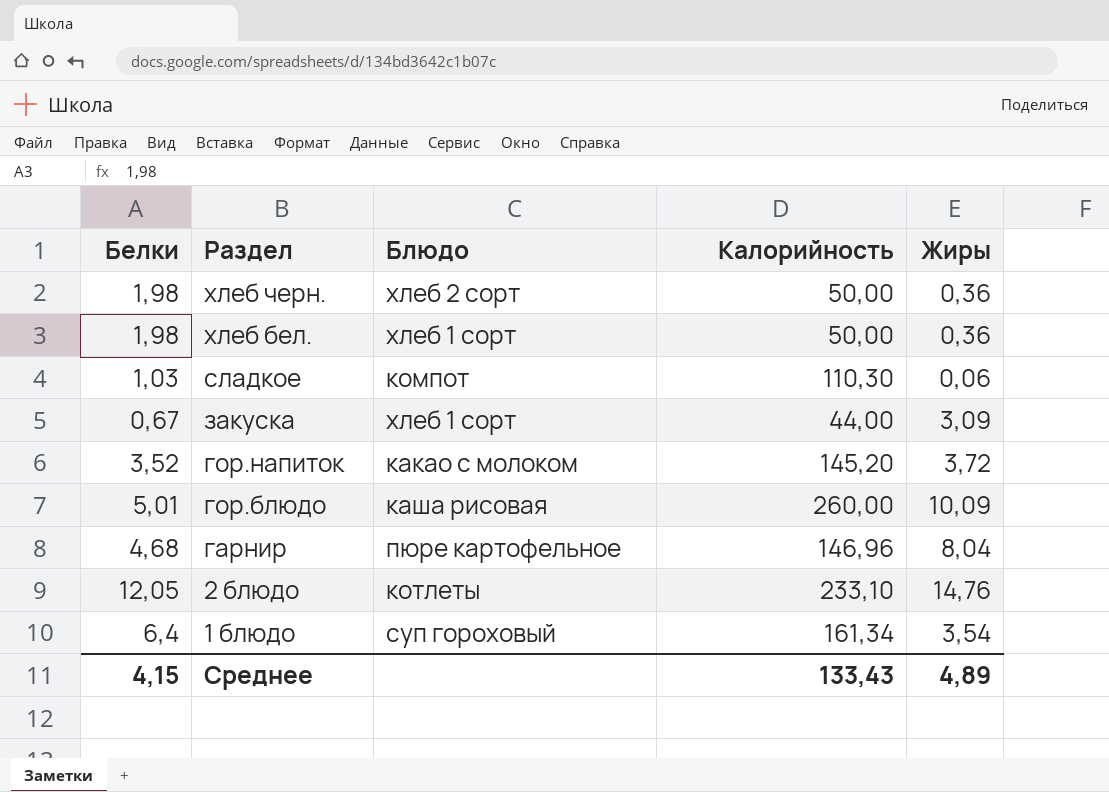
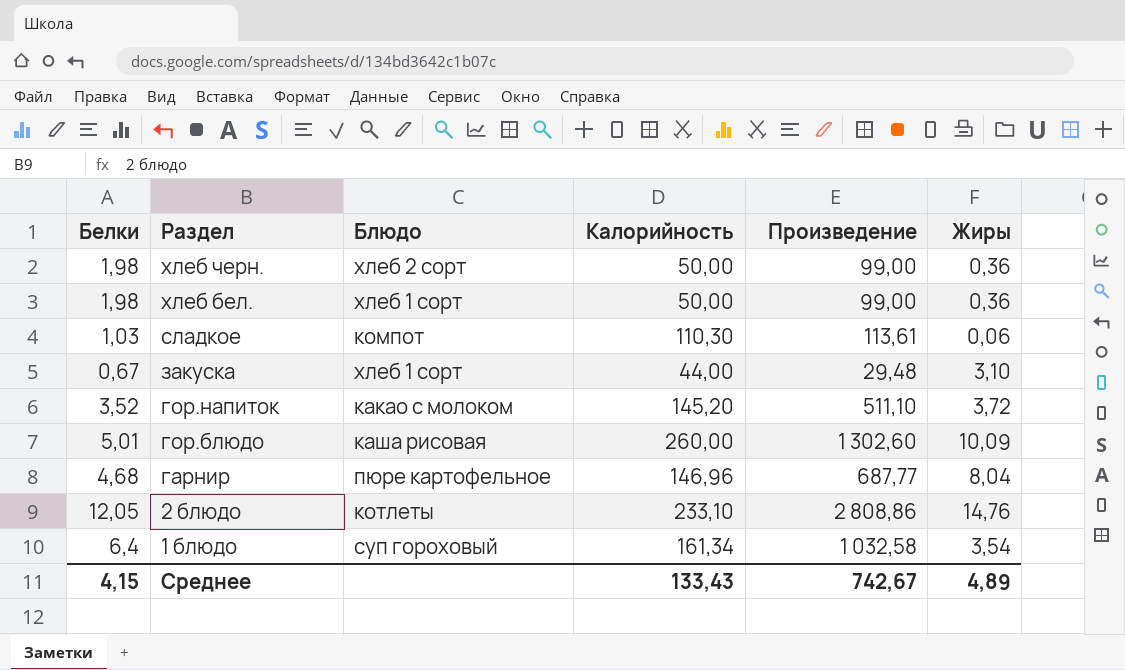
column Произведение | formula: none -> [Белки] * [Калорийность]
закуска | Жиры: 3,09 -> 3,10

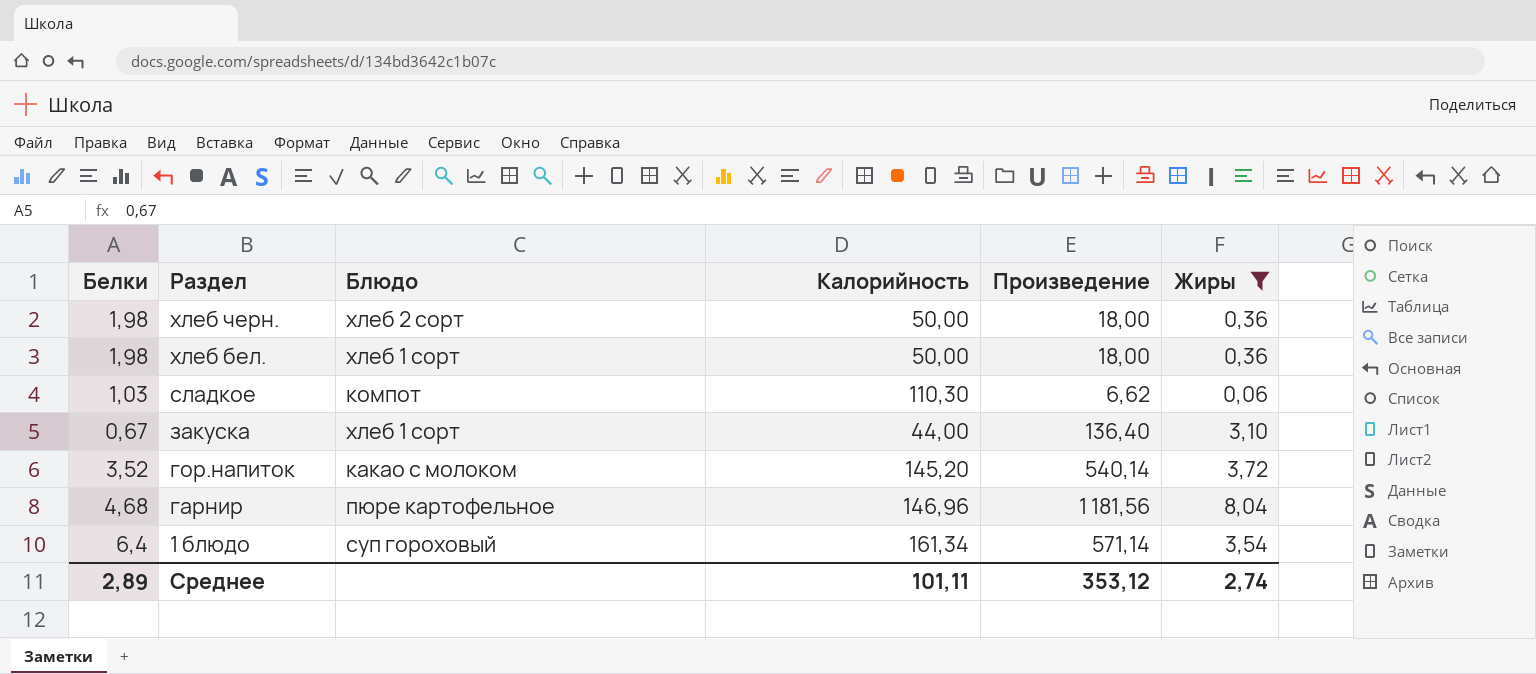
filter: none -> Жиры <= 8,04
column Произведение | formula: [Белки] * [Калорийность] -> [Калорийность] * [Жиры]
Среднее | Белки: 4,15 -> 2,89
Среднее | Калорийность: 133,43 -> 101,11
Среднее | Произведение: 742,67 -> 353,12
Среднее | Жиры: 4,89 -> 2,74

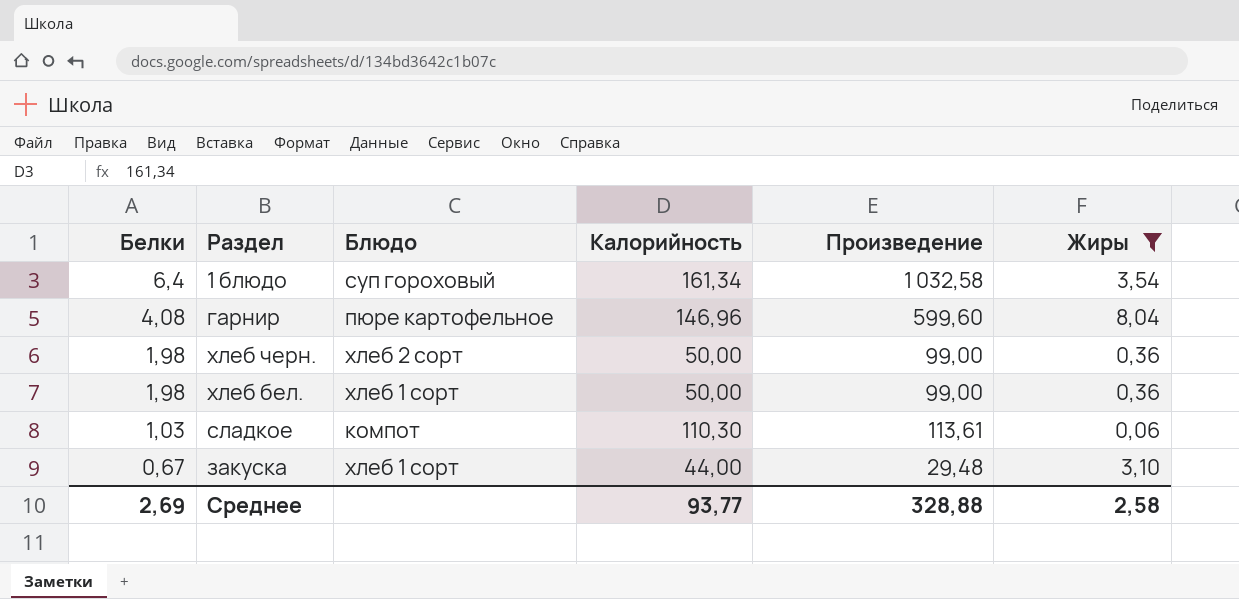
row order: Раздел descending -> Белки descending
column Произведение | formula: [Калорийность] * [Жиры] -> [Белки] * [Калорийность]
row гор.напиток: 3,52 | какао с молоком | 145,20 | 540,14 | 3,72 -> none
гарнир | Белки: 4,68 -> 4,08
Среднее | Белки: 2,89 -> 2,69
Среднее | Калорийность: 101,11 -> 93,77
Среднее | Произведение: 353,12 -> 328,88
Среднее | Жиры: 2,74 -> 2,58

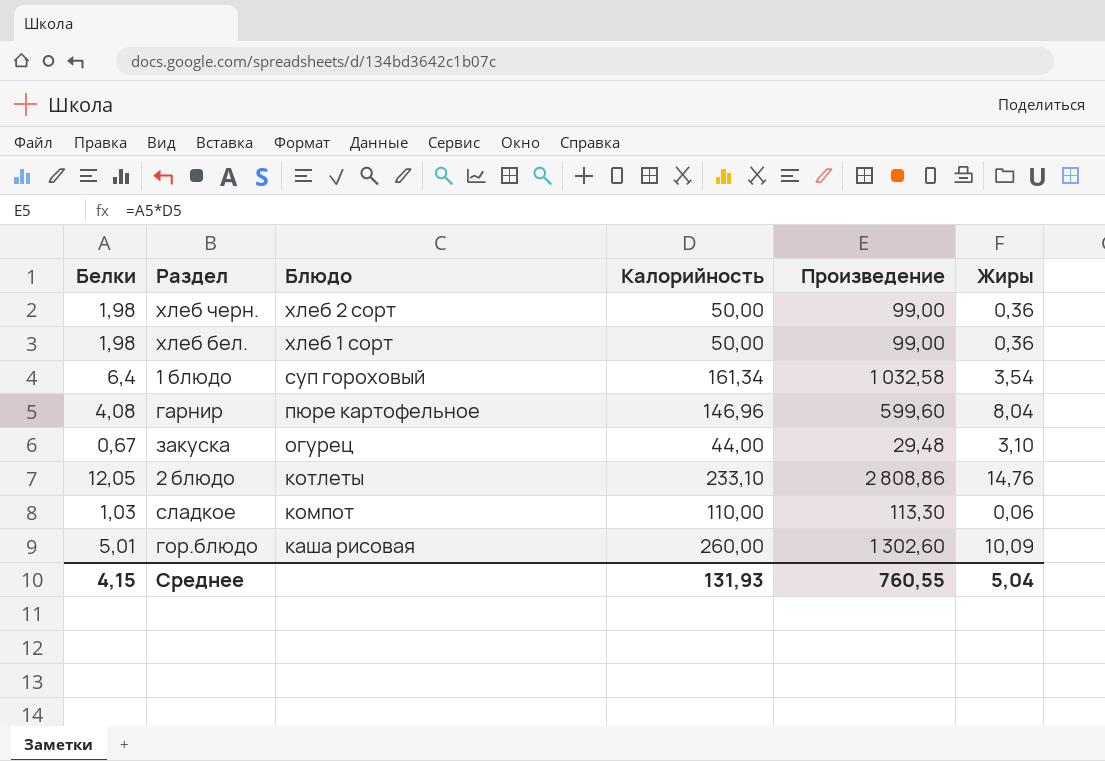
filter: Жиры <= 8,04 -> none
row order: Белки descending -> Блюдо descending
закуска | Блюдо: хлеб 1 сорт -> огурец
сладкое | Калорийность: 110,30 -> 110,00
сладкое | Произведение: 113,61 -> 113,30
Среднее | Белки: 2,69 -> 4,15
Среднее | Калорийность: 93,77 -> 131,93
Среднее | Произведение: 328,88 -> 760,55
Среднее | Жиры: 2,58 -> 5,04

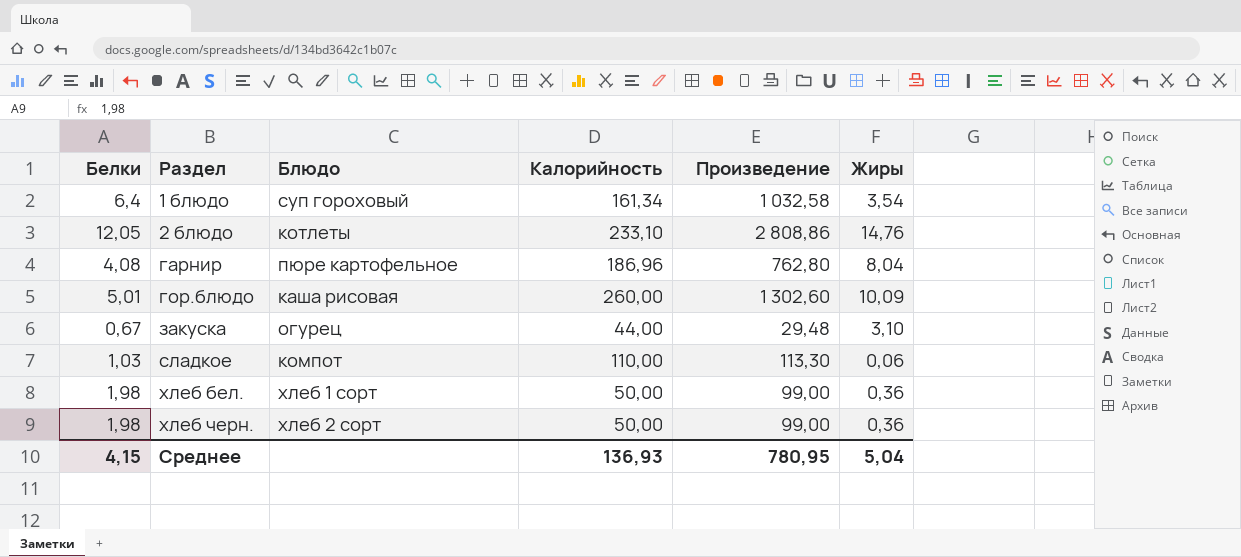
row order: Блюдо descending -> Раздел ascending
гарнир | Калорийность: 146,96 -> 186,96
гарнир | Произведение: 599,60 -> 762,80
Среднее | Калорийность: 131,93 -> 136,93
Среднее | Произведение: 760,55 -> 780,95

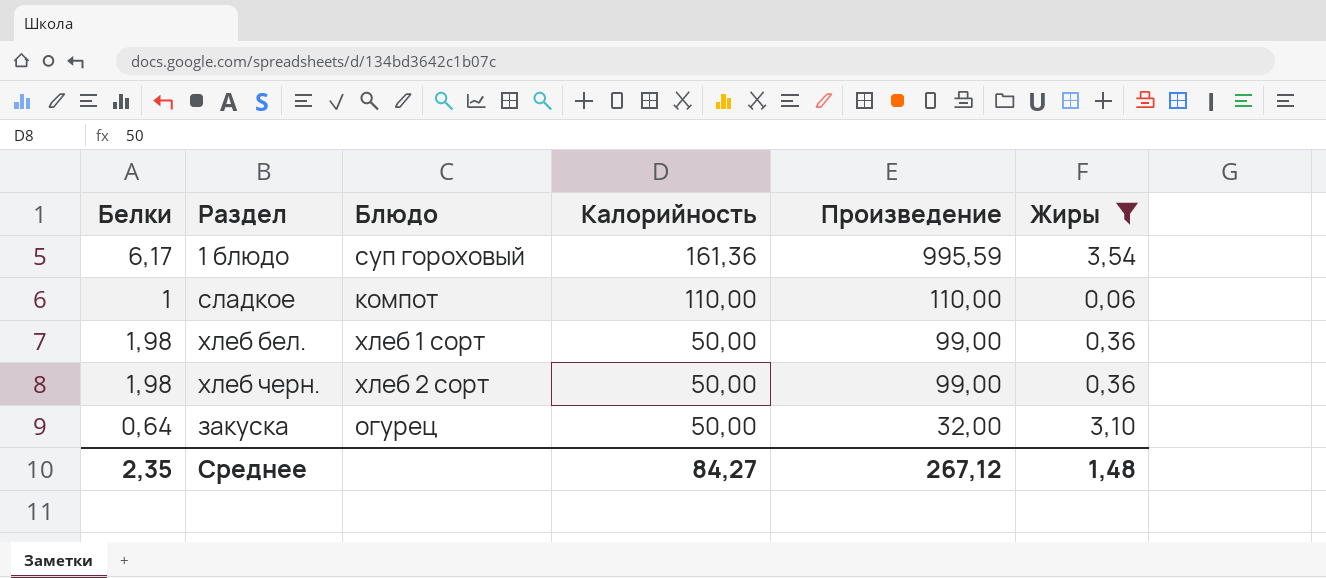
filter: none -> Жиры <= 3,54
row order: Раздел ascending -> Калорийность descending
1 блюдо | Белки: 6,4 -> 6,17
1 блюдо | Калорийность: 161,34 -> 161,36
1 блюдо | Произведение: 1 032,58 -> 995,59
сладкое | Белки: 1,03 -> 1
сладкое | Произведение: 113,30 -> 110,00
закуска | Белки: 0,67 -> 0,64
закуска | Калорийность: 44,00 -> 50,00
закуска | Произведение: 29,48 -> 32,00
Среднее | Белки: 4,15 -> 2,35
Среднее | Калорийность: 136,93 -> 84,27
Среднее | Произведение: 780,95 -> 267,12
Среднее | Жиры: 5,04 -> 1,48

